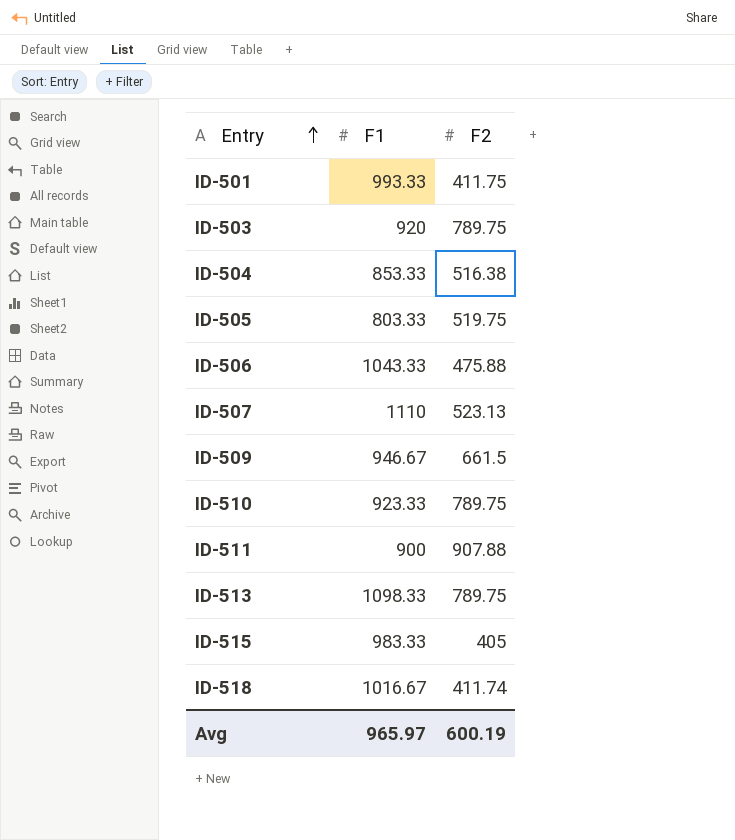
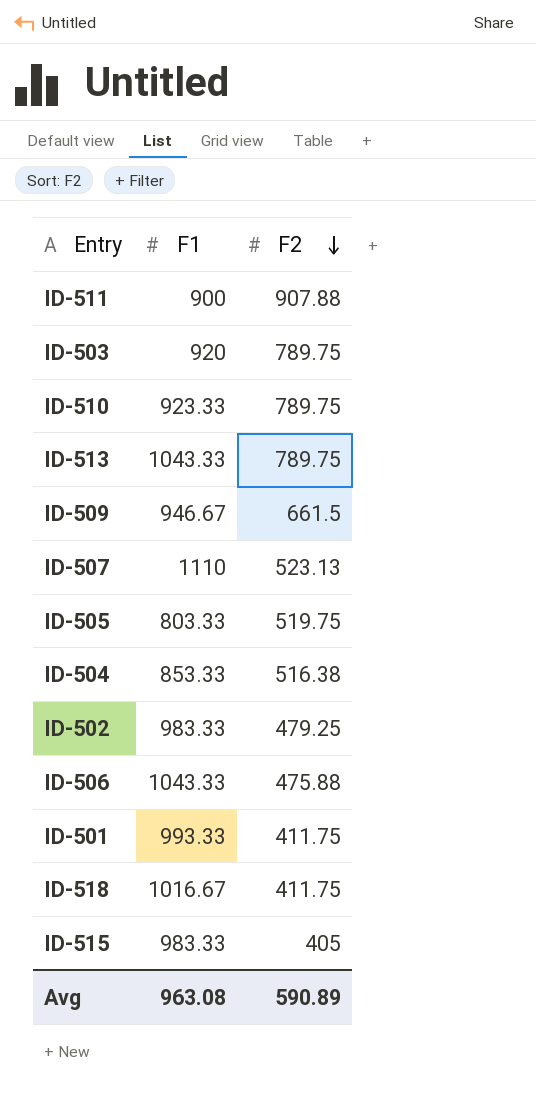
row order: Entry ascending -> F2 descending
ID-513 | F1: 1098.33 -> 1043.33
row ID-502: none -> 983.33 | 479.25
ID-518 | F2: 411.74 -> 411.75
Avg | F1: 965.97 -> 963.08
Avg | F2: 600.19 -> 590.89

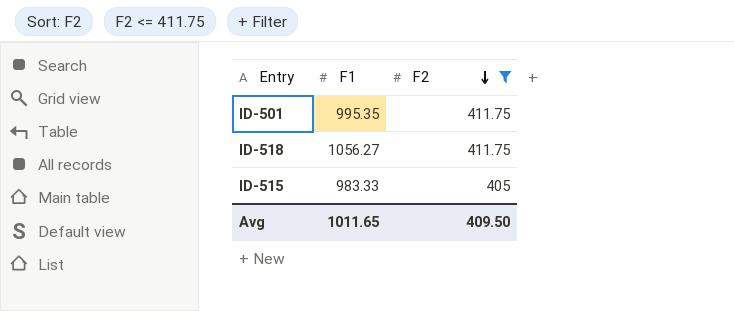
filter: none -> F2 <= 411.75
ID-501 | F1: 993.33 -> 995.35
ID-518 | F1: 1016.67 -> 1056.27
Avg | F1: 963.08 -> 1011.65
Avg | F2: 590.89 -> 409.50

